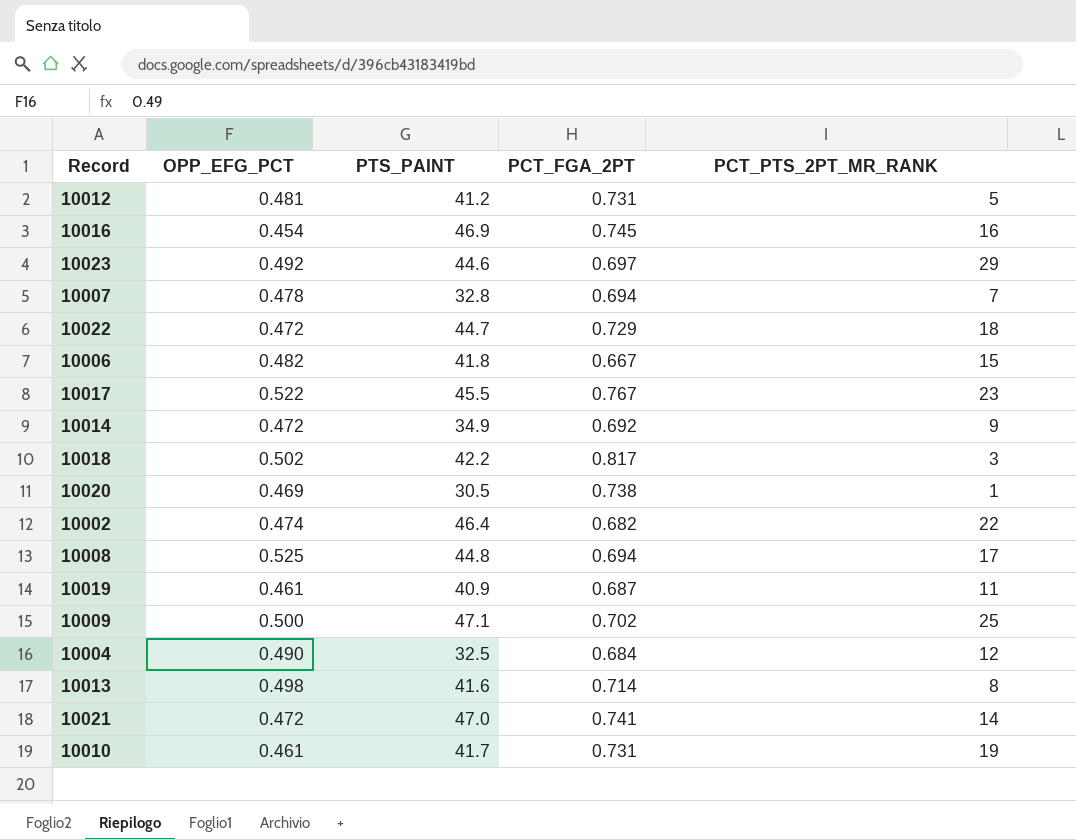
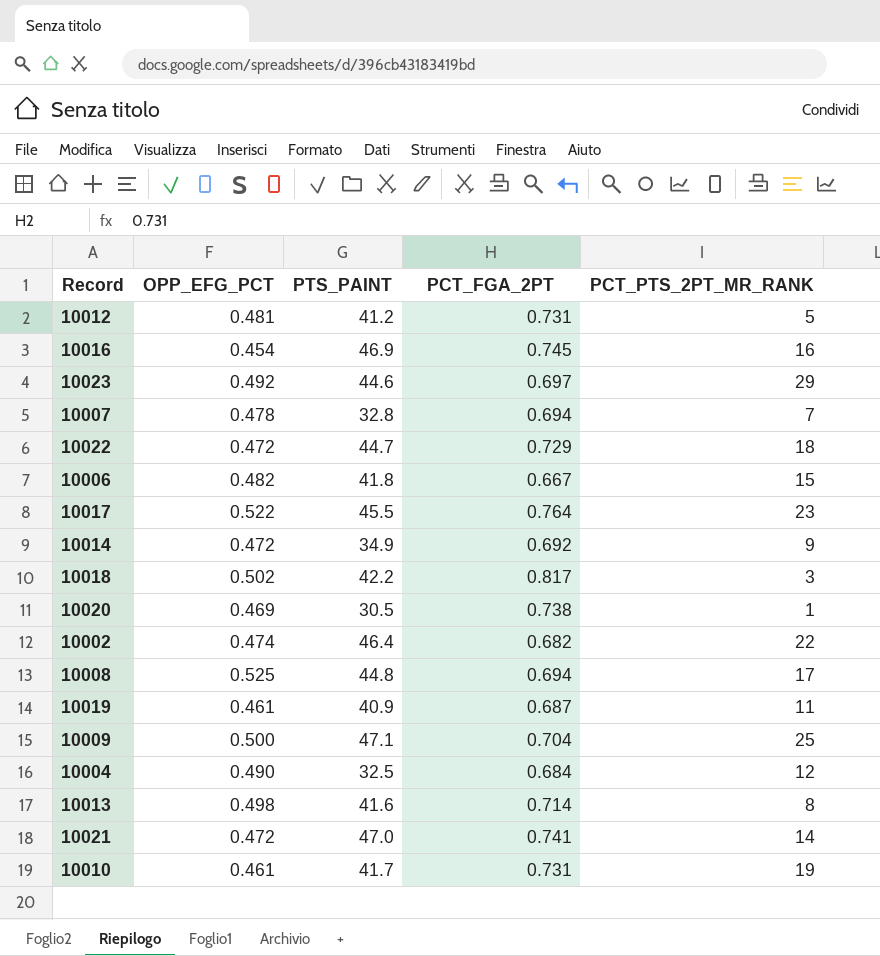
10017 | PCT_FGA_2PT: 0.767 -> 0.764
10009 | PCT_FGA_2PT: 0.702 -> 0.704

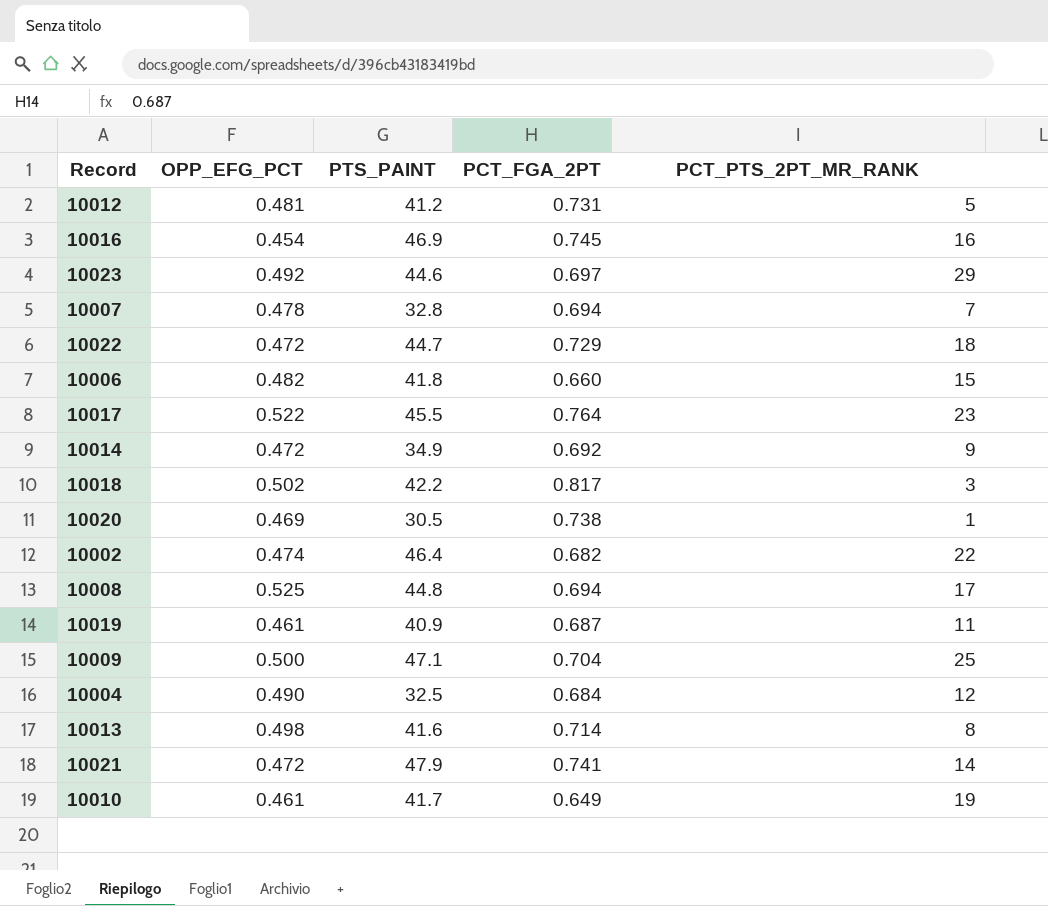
10006 | PCT_FGA_2PT: 0.667 -> 0.660
10021 | PTS_PAINT: 47.0 -> 47.9
10010 | PCT_FGA_2PT: 0.731 -> 0.649

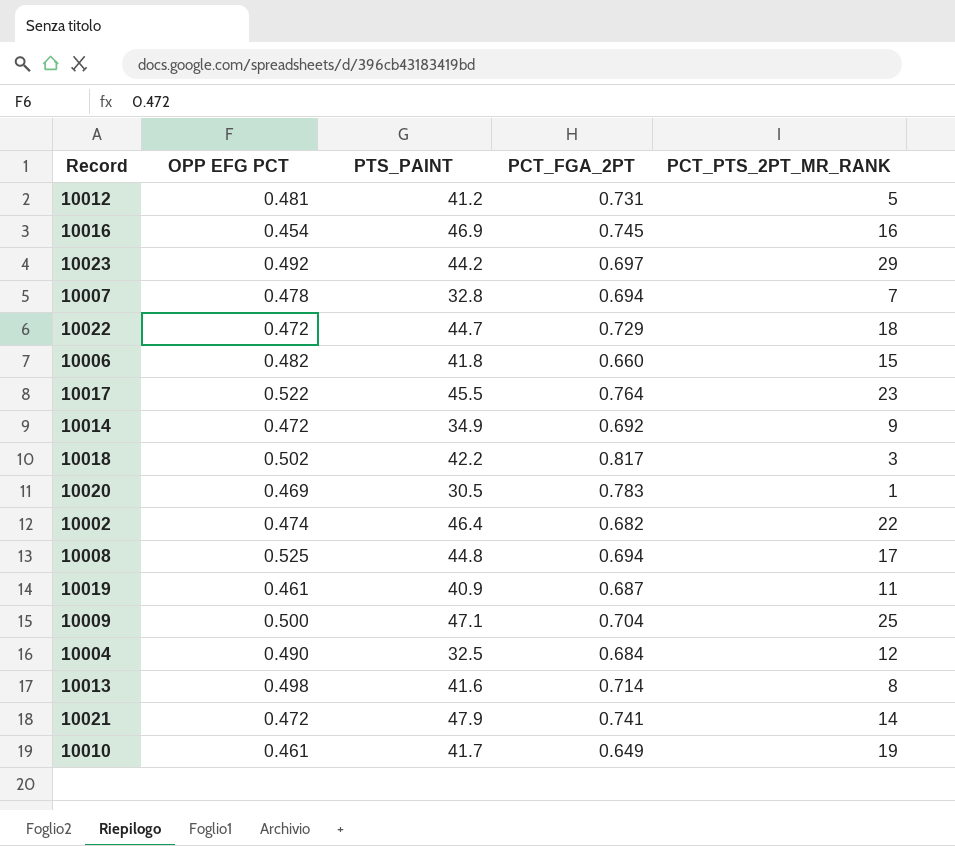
column name: OPP_EFG_PCT -> OPP EFG PCT
10023 | PTS_PAINT: 44.6 -> 44.2
10020 | PCT_FGA_2PT: 0.738 -> 0.783

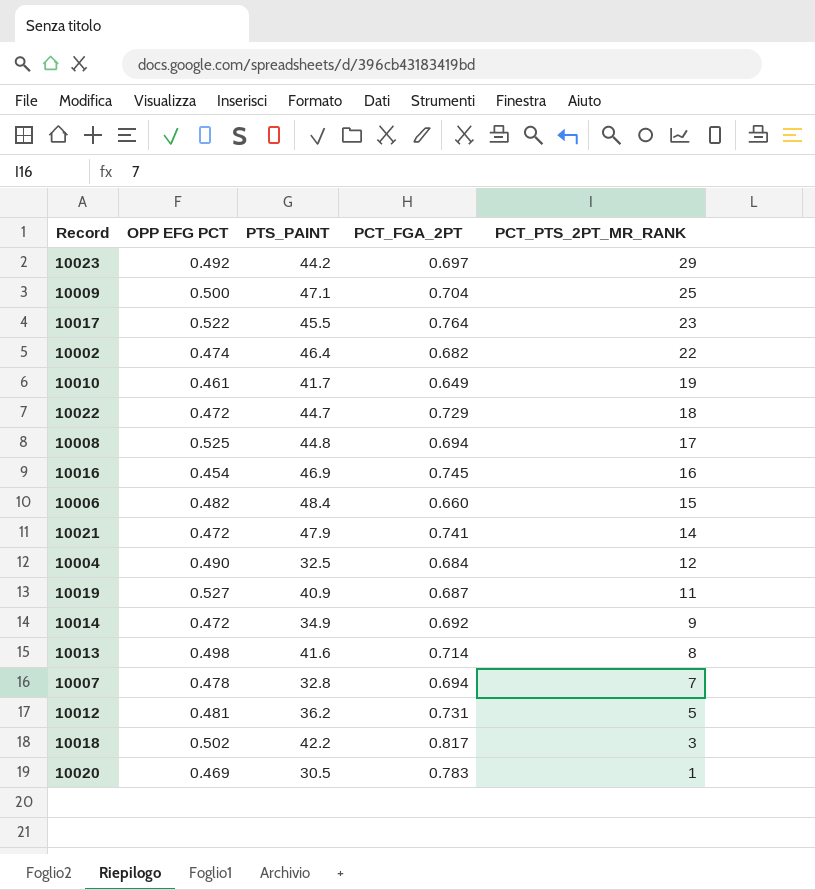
row order: none -> PCT_PTS_2PT_MR_RANK descending
10006 | PTS_PAINT: 41.8 -> 48.4
10019 | OPP EFG PCT: 0.461 -> 0.527
10012 | PTS_PAINT: 41.2 -> 36.2

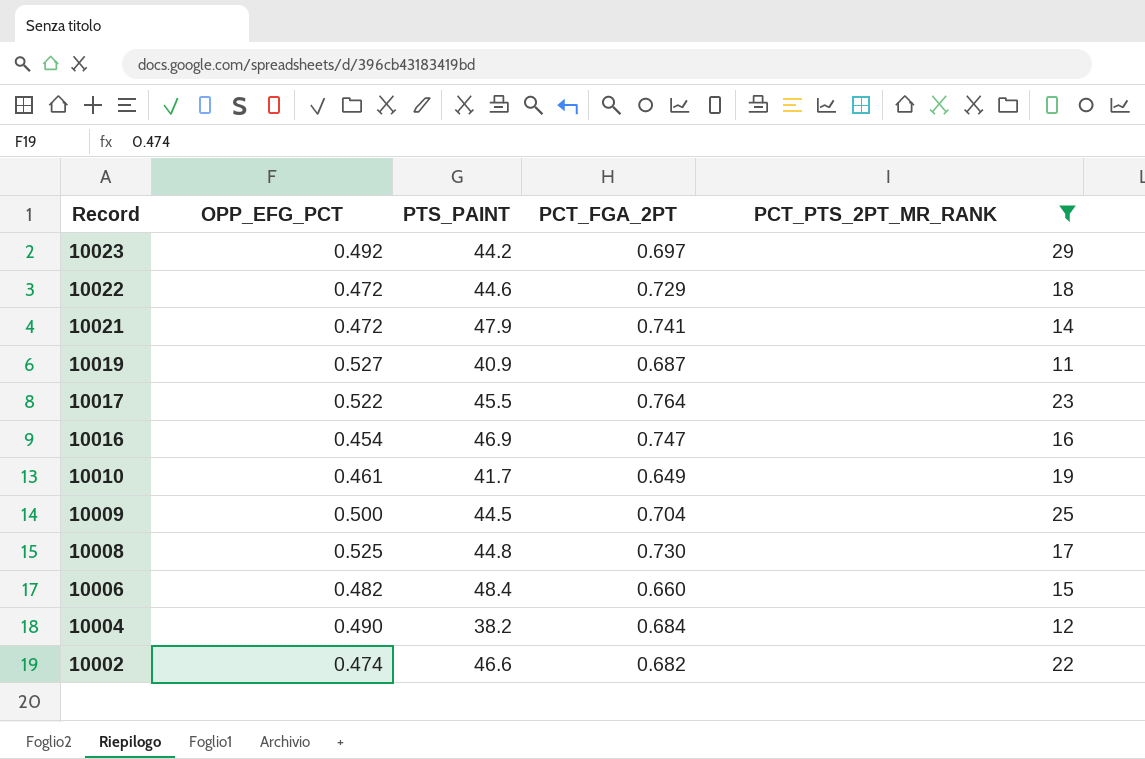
filter: none -> PCT_PTS_2PT_MR_RANK >= 11
row order: PCT_PTS_2PT_MR_RANK descending -> Record descending
column name: OPP EFG PCT -> OPP_EFG_PCT
10022 | PTS_PAINT: 44.7 -> 44.6
10016 | PCT_FGA_2PT: 0.745 -> 0.747
10009 | PTS_PAINT: 47.1 -> 44.5
10008 | PCT_FGA_2PT: 0.694 -> 0.730
10004 | PTS_PAINT: 32.5 -> 38.2
10002 | PTS_PAINT: 46.4 -> 46.6

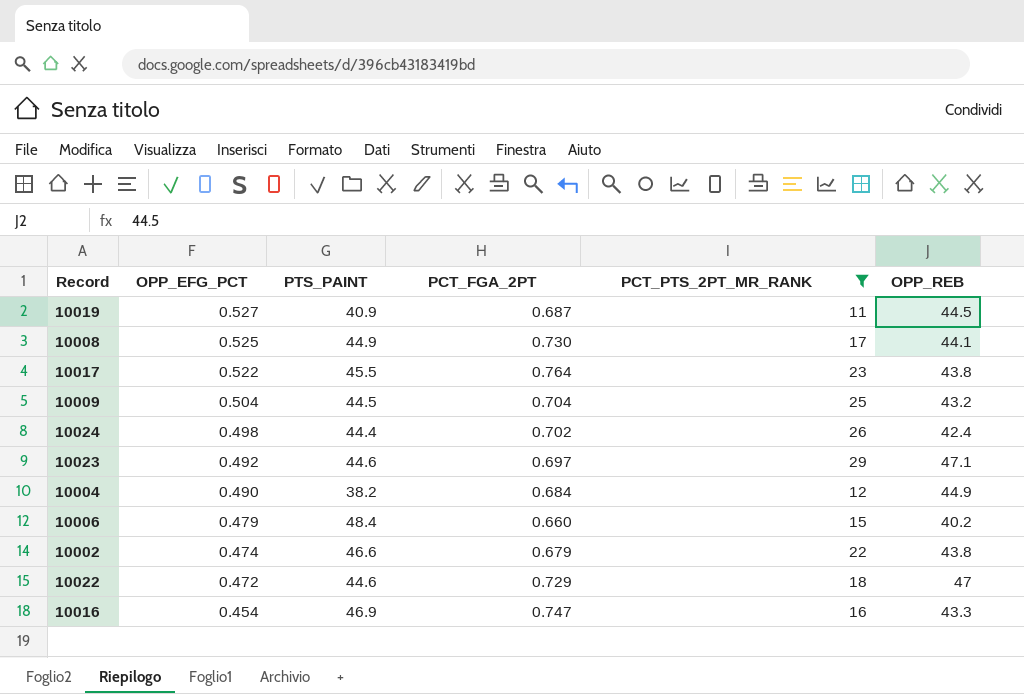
row order: Record descending -> OPP_EFG_PCT descending
column OPP_REB | position: none -> 6
row 10021: 0.472 | 47.9 | 0.741 | 14 -> none
row 10010: 0.461 | 41.7 | 0.649 | 19 -> none
10008 | PTS_PAINT: 44.8 -> 44.9
10009 | OPP_EFG_PCT: 0.500 -> 0.504
row 10024: none -> 0.498 | 44.4 | 0.702 | 26 | 42.4
10023 | PTS_PAINT: 44.2 -> 44.6
10006 | OPP_EFG_PCT: 0.482 -> 0.479
10002 | PCT_FGA_2PT: 0.682 -> 0.679

